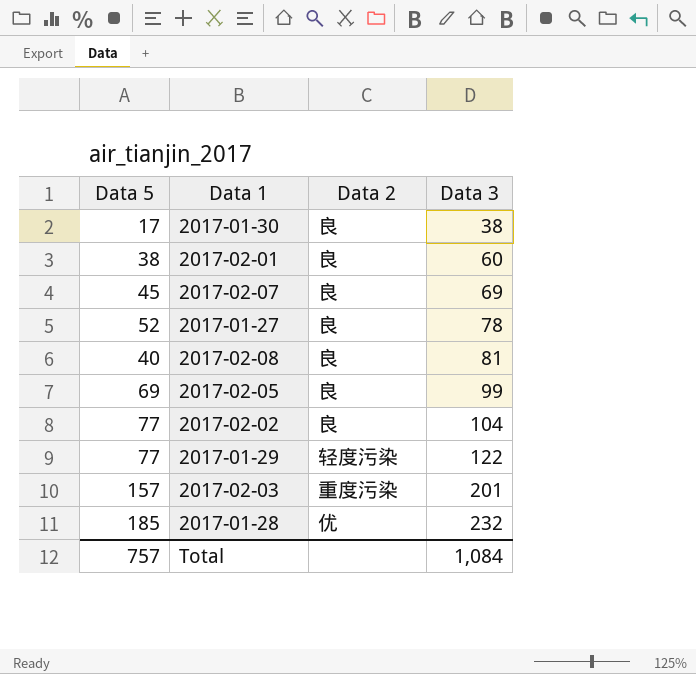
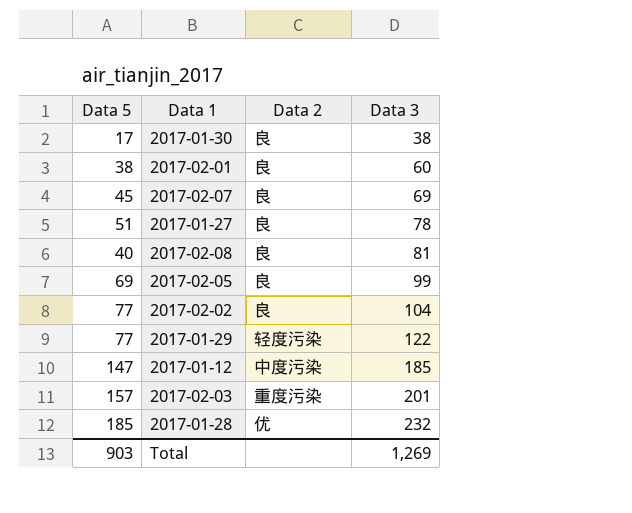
2017-01-27 | Data 5: 52 -> 51
row 2017-01-12: none -> 147 | 中度污染 | 185
Total | Data 5: 757 -> 903
Total | Data 3: 1,084 -> 1,269

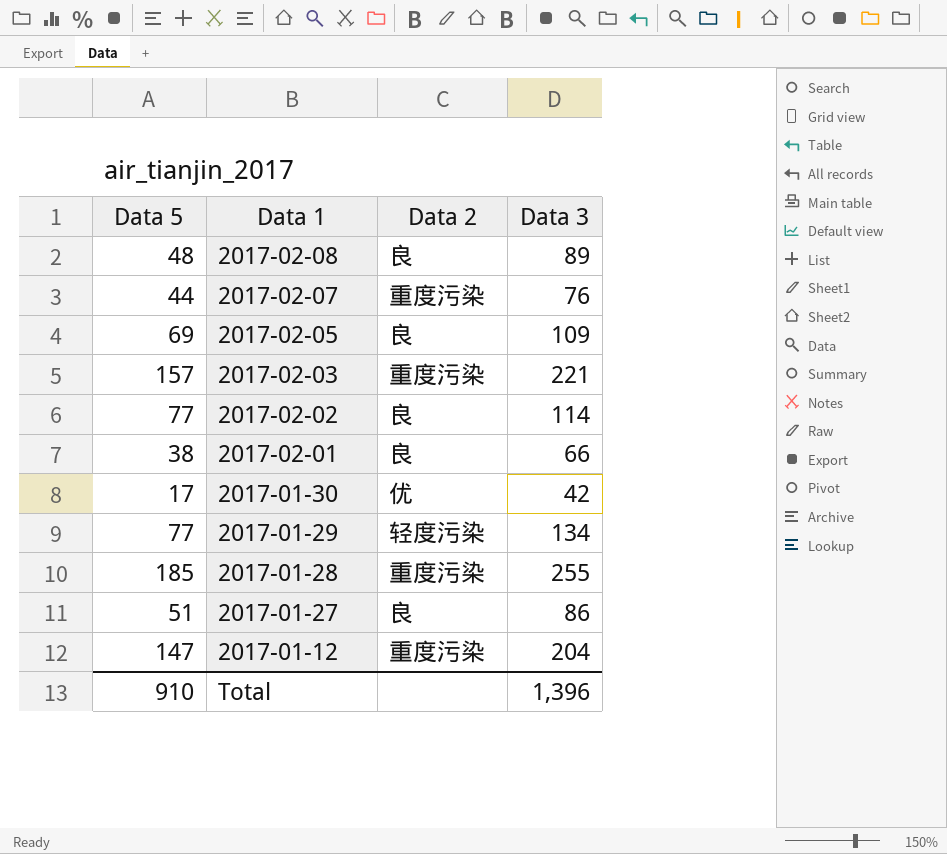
row order: Data 3 ascending -> Data 1 descending
2017-02-08 | Data 5: 40 -> 48
2017-02-08 | Data 3: 81 -> 89
2017-02-07 | Data 5: 45 -> 44
2017-02-07 | Data 2: 良 -> 重度污染
2017-02-07 | Data 3: 69 -> 76
2017-02-05 | Data 3: 99 -> 109
2017-02-03 | Data 3: 201 -> 221
2017-02-02 | Data 3: 104 -> 114
2017-02-01 | Data 3: 60 -> 66
2017-01-30 | Data 2: 良 -> 优
2017-01-30 | Data 3: 38 -> 42
2017-01-29 | Data 3: 122 -> 134
2017-01-28 | Data 2: 优 -> 重度污染
2017-01-28 | Data 3: 232 -> 255
2017-01-27 | Data 3: 78 -> 86
2017-01-12 | Data 2: 中度污染 -> 重度污染
2017-01-12 | Data 3: 185 -> 204
Total | Data 5: 903 -> 910
Total | Data 3: 1,269 -> 1,396

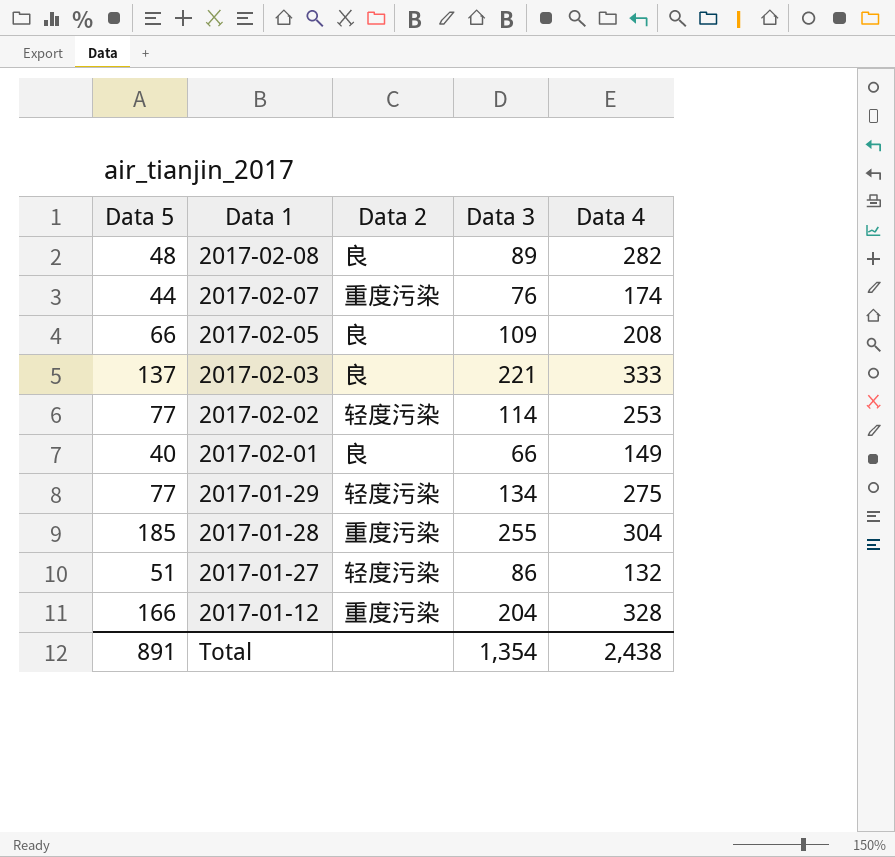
column Data 4 | position: none -> 5
row 2017-01-30: 17 | 优 | 42 -> none
2017-02-05 | Data 5: 69 -> 66
2017-02-03 | Data 5: 157 -> 137
2017-02-03 | Data 2: 重度污染 -> 良
2017-02-02 | Data 2: 良 -> 轻度污染
2017-02-01 | Data 5: 38 -> 40
2017-01-27 | Data 2: 良 -> 轻度污染
2017-01-12 | Data 5: 147 -> 166
Total | Data 5: 910 -> 891
Total | Data 3: 1,396 -> 1,354

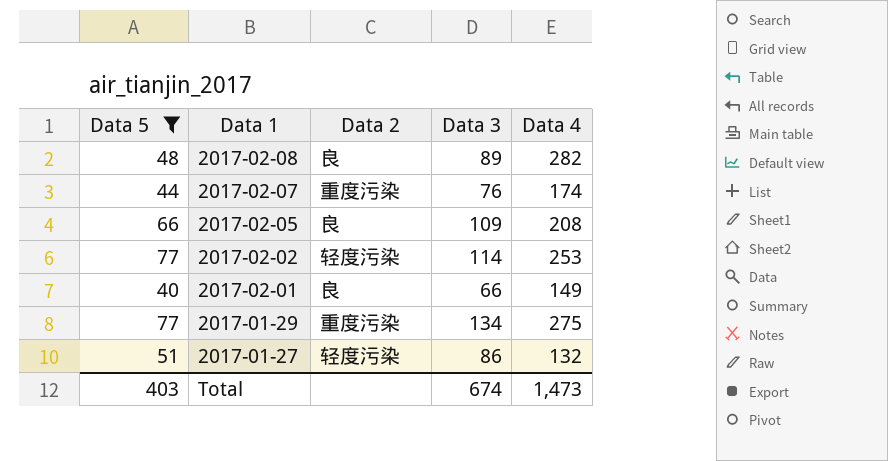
filter: none -> Data 5 <= 77
2017-01-29 | Data 2: 轻度污染 -> 重度污染
Total | Data 5: 891 -> 403
Total | Data 3: 1,354 -> 674
Total | Data 4: 2,438 -> 1,473

